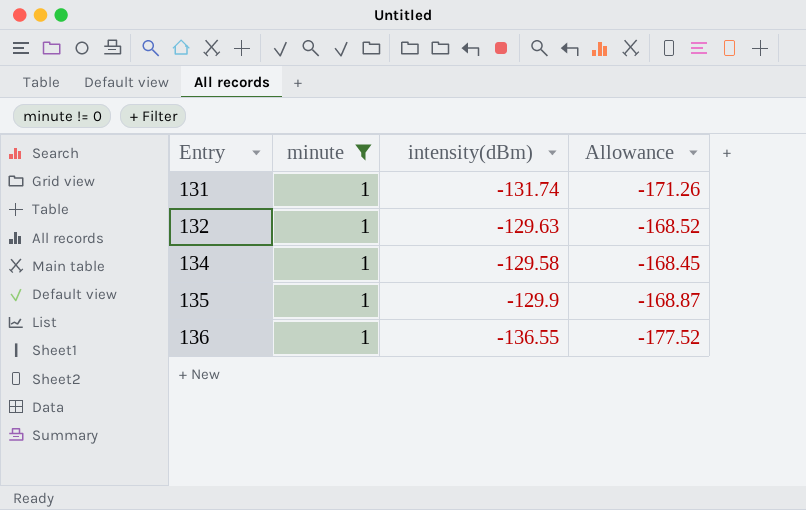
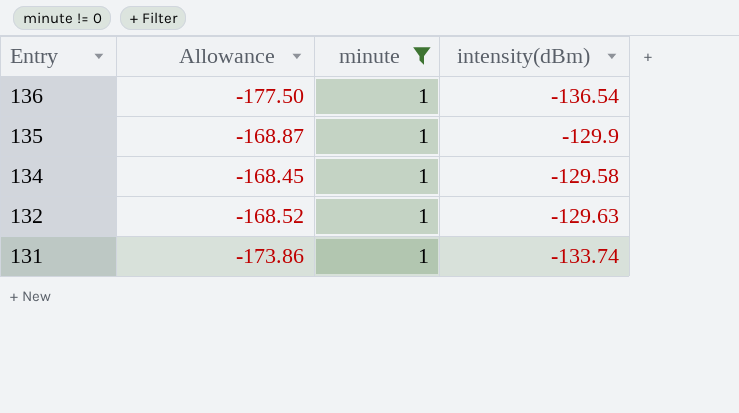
row order: Entry ascending -> Entry descending
column Allowance | position: 4 -> 2
136 | Allowance: -177.52 -> -177.50
136 | intensity(dBm): -136.55 -> -136.54
131 | Allowance: -171.26 -> -173.86
131 | intensity(dBm): -131.74 -> -133.74

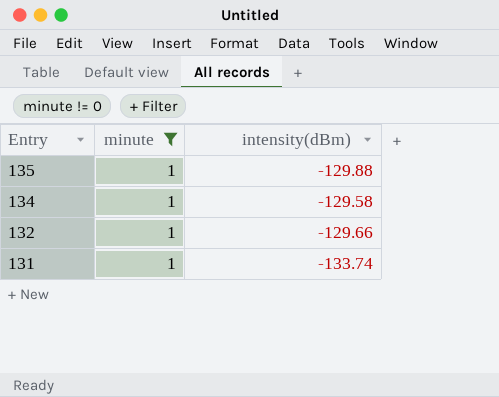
column Allowance | formula: [intensity(dBm)] * 1.3 -> none
row 136: -177.50 | 1 | -136.54 -> none
135 | intensity(dBm): -129.9 -> -129.88
132 | intensity(dBm): -129.63 -> -129.66

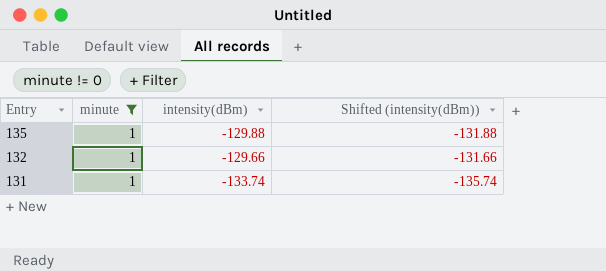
column Shifted (intensity(dBm)) | formula: none -> [intensity(dBm)] - 2
row 134: 1 | -129.58 -> none

